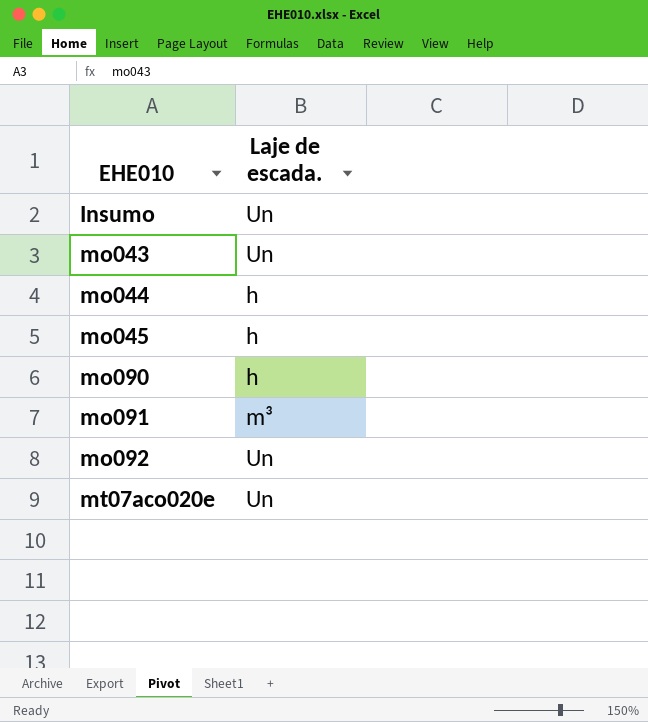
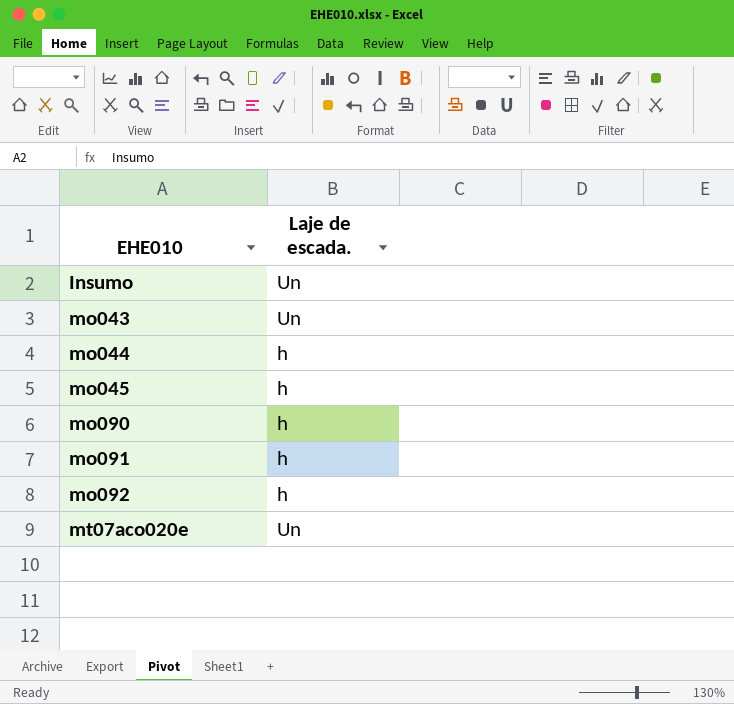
mo091 | Laje de escada.: m³ -> h
mo092 | Laje de escada.: Un -> h

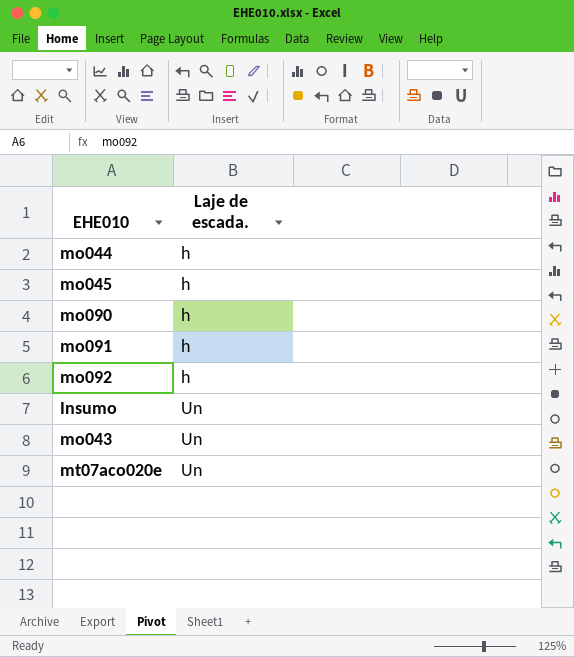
row order: EHE010 ascending -> Laje de escada. ascending

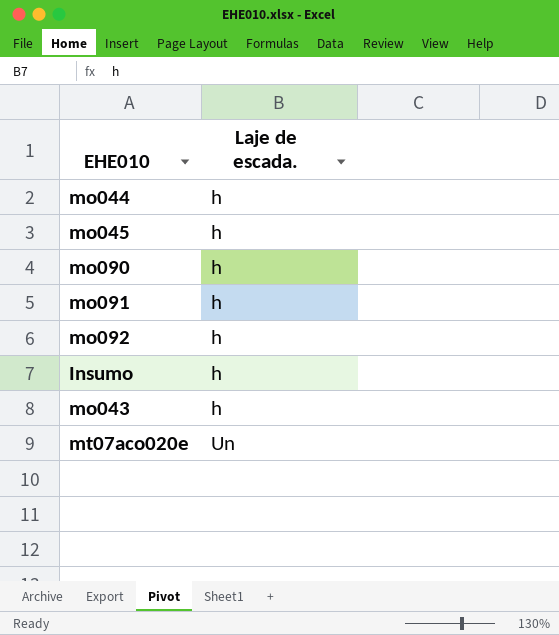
Insumo | Laje de escada.: Un -> h
mo043 | Laje de escada.: Un -> h

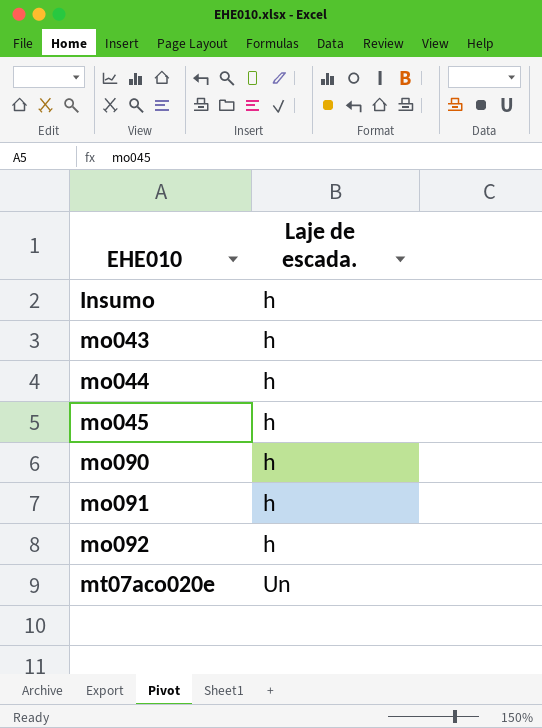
row order: Laje de escada. ascending -> EHE010 ascending

